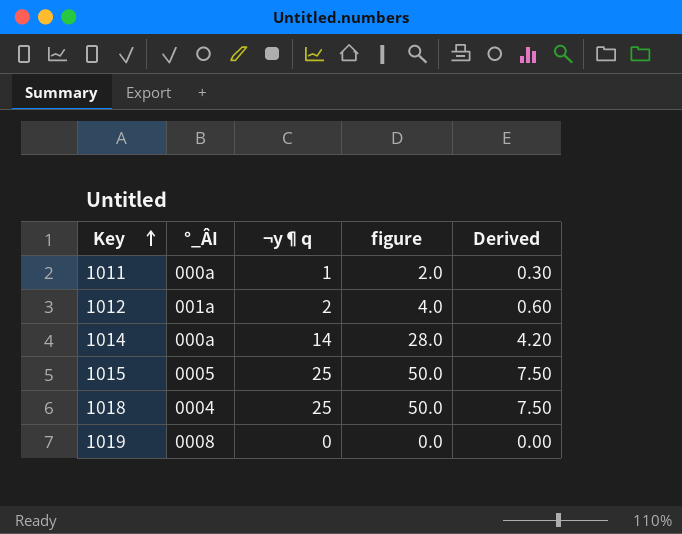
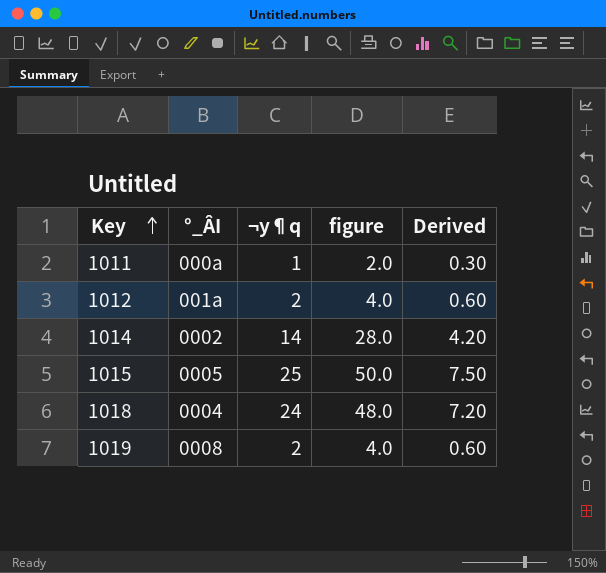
1014 | °_ÂI: 000a -> 0002
1018 | ¬y¶q: 25 -> 24
1018 | figure: 50.0 -> 48.0
1018 | Derived: 7.50 -> 7.20
1019 | ¬y¶q: 0 -> 2
1019 | figure: 0.0 -> 4.0
1019 | Derived: 0.00 -> 0.60

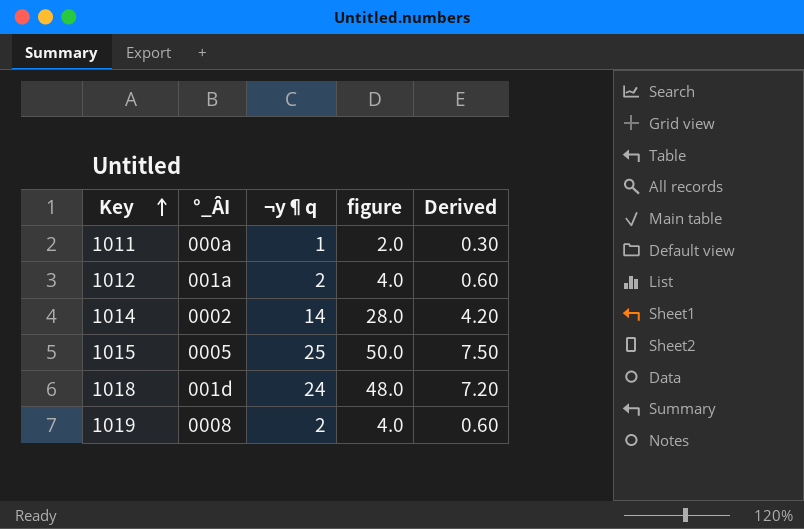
1018 | °_ÂI: 0004 -> 001d

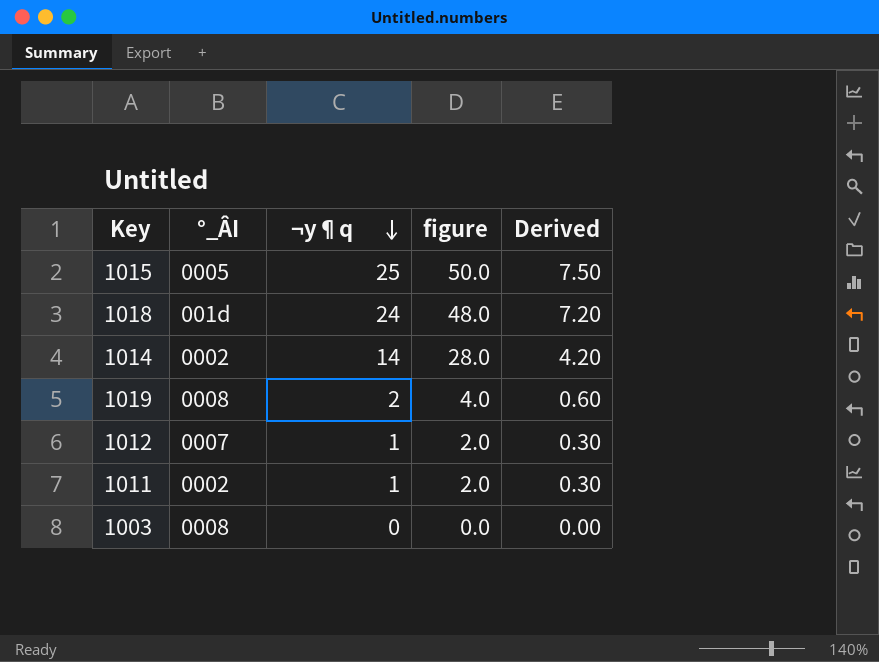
row order: Key ascending -> ¬y¶q descending
1012 | °_ÂI: 001a -> 0007
1012 | ¬y¶q: 2 -> 1
1012 | figure: 4.0 -> 2.0
1012 | Derived: 0.60 -> 0.30
1011 | °_ÂI: 000a -> 0002
row 1003: none -> 0008 | 0 | 0.0 | 0.00

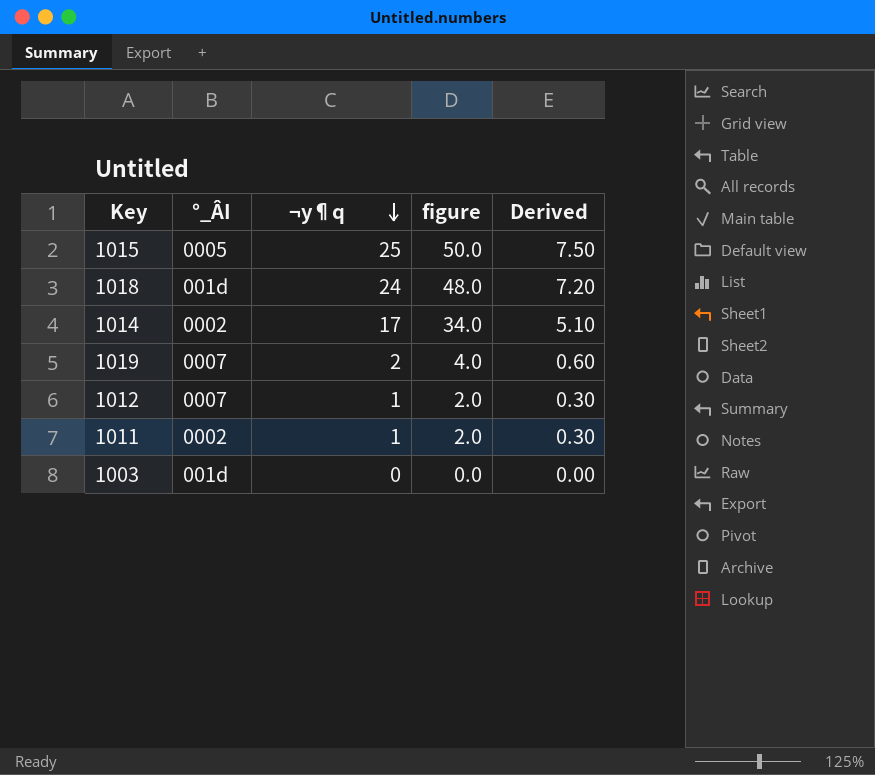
1014 | ¬y¶q: 14 -> 17
1014 | figure: 28.0 -> 34.0
1014 | Derived: 4.20 -> 5.10
1019 | °_ÂI: 0008 -> 0007
1003 | °_ÂI: 0008 -> 001d

